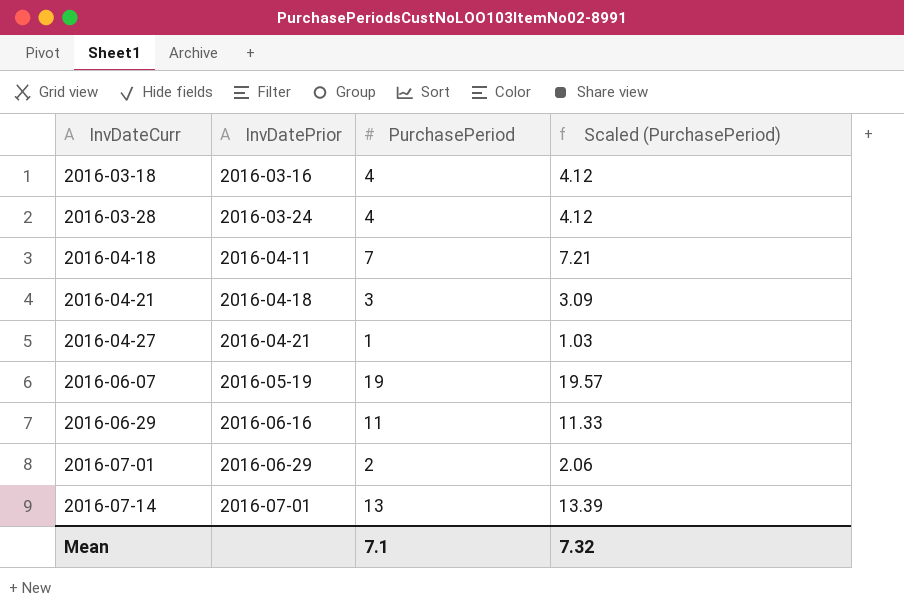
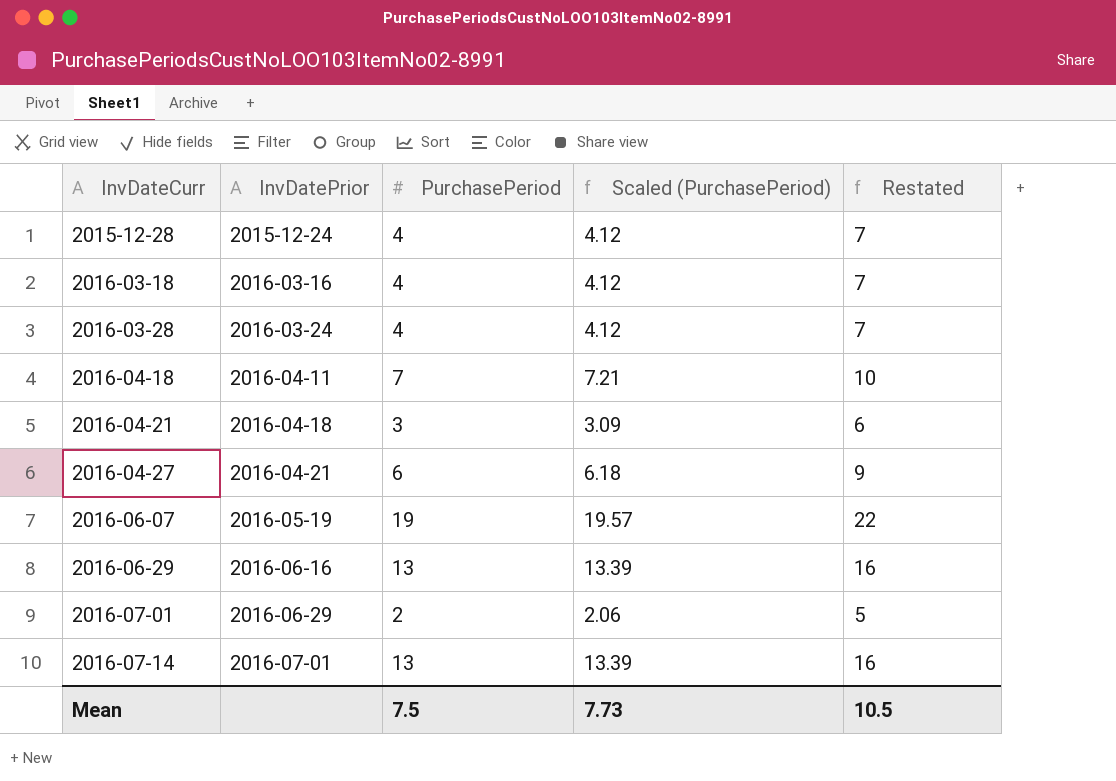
column Restated | formula: none -> [PurchasePeriod] + 3
row 2015-12-28: none -> 2015-12-24 | 4 | 4.12 | 7
2016-04-27 | PurchasePeriod: 1 -> 6
2016-04-27 | Scaled (PurchasePeriod): 1.03 -> 6.18
2016-06-29 | PurchasePeriod: 11 -> 13
2016-06-29 | Scaled (PurchasePeriod): 11.33 -> 13.39
Mean | PurchasePeriod: 7.1 -> 7.5
Mean | Scaled (PurchasePeriod): 7.32 -> 7.73

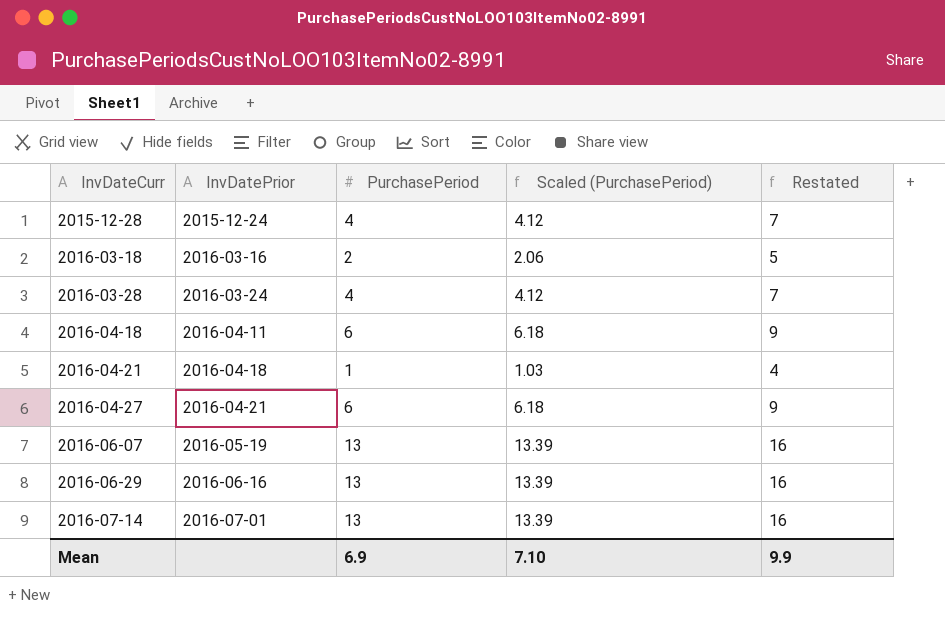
row 2016-07-01: 2016-06-29 | 2 | 2.06 | 5 -> none
2016-03-18 | PurchasePeriod: 4 -> 2
2016-03-18 | Scaled (PurchasePeriod): 4.12 -> 2.06
2016-03-18 | Restated: 7 -> 5
2016-04-18 | PurchasePeriod: 7 -> 6
2016-04-18 | Scaled (PurchasePeriod): 7.21 -> 6.18
2016-04-18 | Restated: 10 -> 9
2016-04-21 | PurchasePeriod: 3 -> 1
2016-04-21 | Scaled (PurchasePeriod): 3.09 -> 1.03
2016-04-21 | Restated: 6 -> 4
2016-06-07 | PurchasePeriod: 19 -> 13
2016-06-07 | Scaled (PurchasePeriod): 19.57 -> 13.39
2016-06-07 | Restated: 22 -> 16
Mean | PurchasePeriod: 7.5 -> 6.9
Mean | Scaled (PurchasePeriod): 7.73 -> 7.10
Mean | Restated: 10.5 -> 9.9

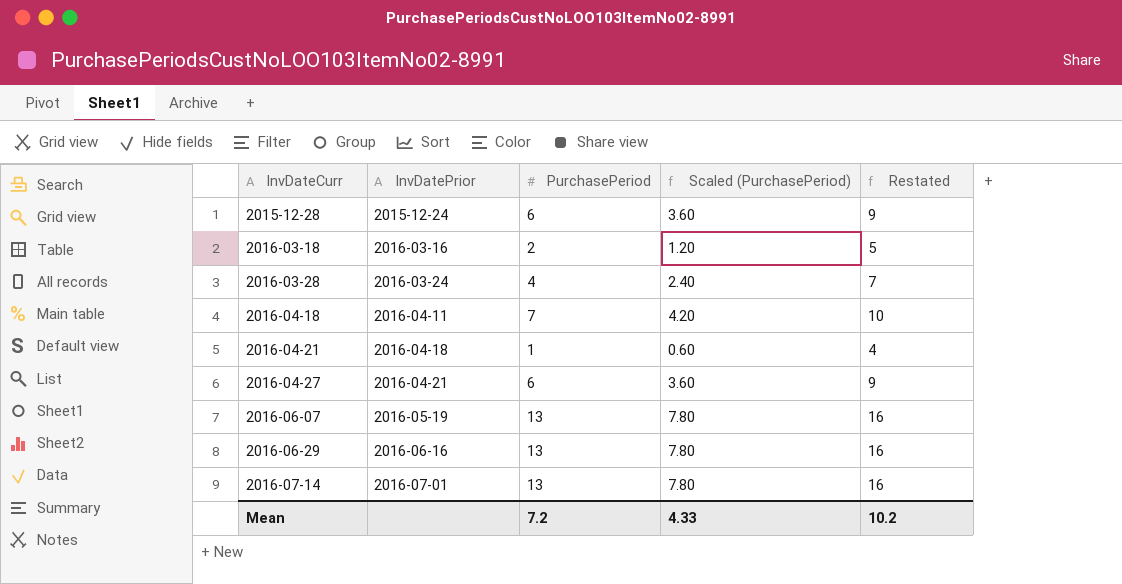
column Scaled (PurchasePeriod) | formula: [PurchasePeriod] * 1.03 -> [PurchasePeriod] * 0.6
2015-12-28 | PurchasePeriod: 4 -> 6
2015-12-28 | Restated: 7 -> 9
2016-04-18 | PurchasePeriod: 6 -> 7
2016-04-18 | Restated: 9 -> 10
Mean | PurchasePeriod: 6.9 -> 7.2
Mean | Scaled (PurchasePeriod): 7.10 -> 4.33
Mean | Restated: 9.9 -> 10.2

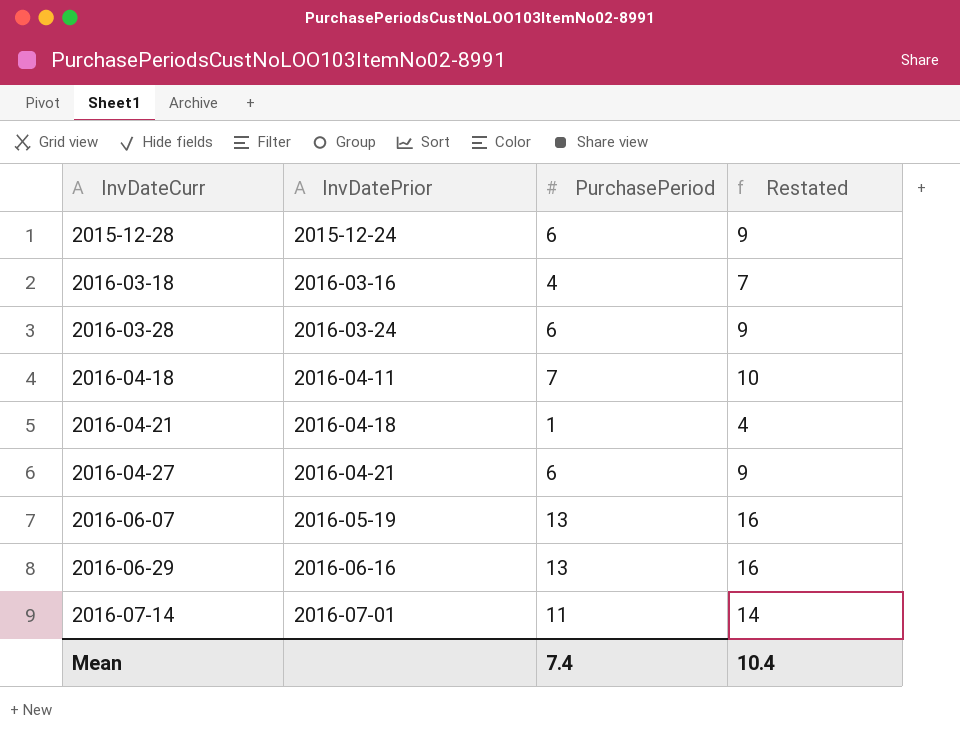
column Scaled (PurchasePeriod) | formula: [PurchasePeriod] * 0.6 -> none
2016-03-18 | PurchasePeriod: 2 -> 4
2016-03-18 | Restated: 5 -> 7
2016-03-28 | PurchasePeriod: 4 -> 6
2016-03-28 | Restated: 7 -> 9
2016-07-14 | PurchasePeriod: 13 -> 11
2016-07-14 | Restated: 16 -> 14
Mean | PurchasePeriod: 7.2 -> 7.4
Mean | Restated: 10.2 -> 10.4

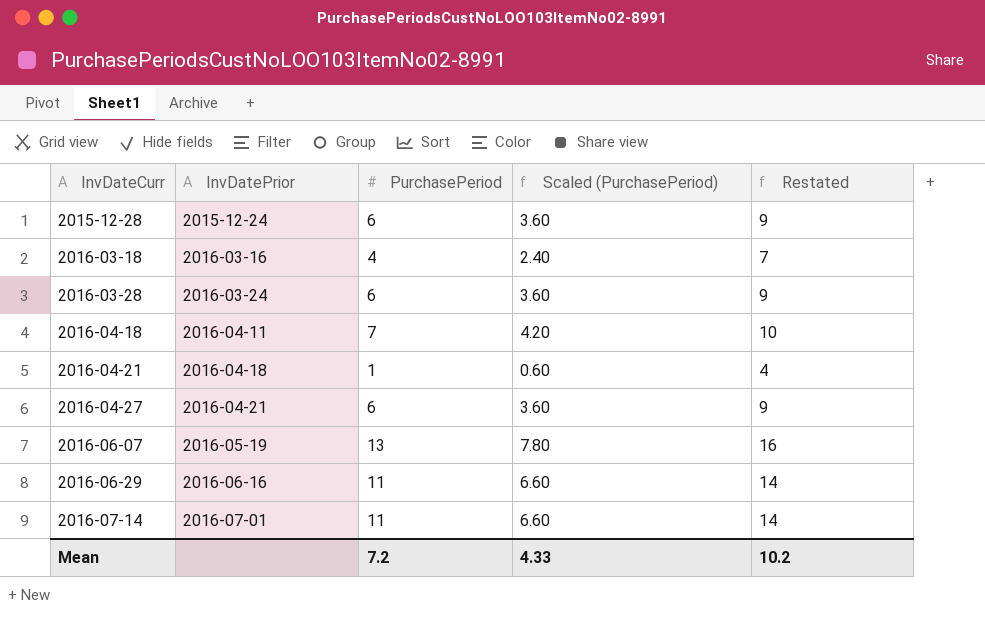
column Scaled (PurchasePeriod) | formula: none -> [PurchasePeriod] * 0.6
2016-06-29 | PurchasePeriod: 13 -> 11
2016-06-29 | Restated: 16 -> 14
Mean | PurchasePeriod: 7.4 -> 7.2
Mean | Restated: 10.4 -> 10.2

